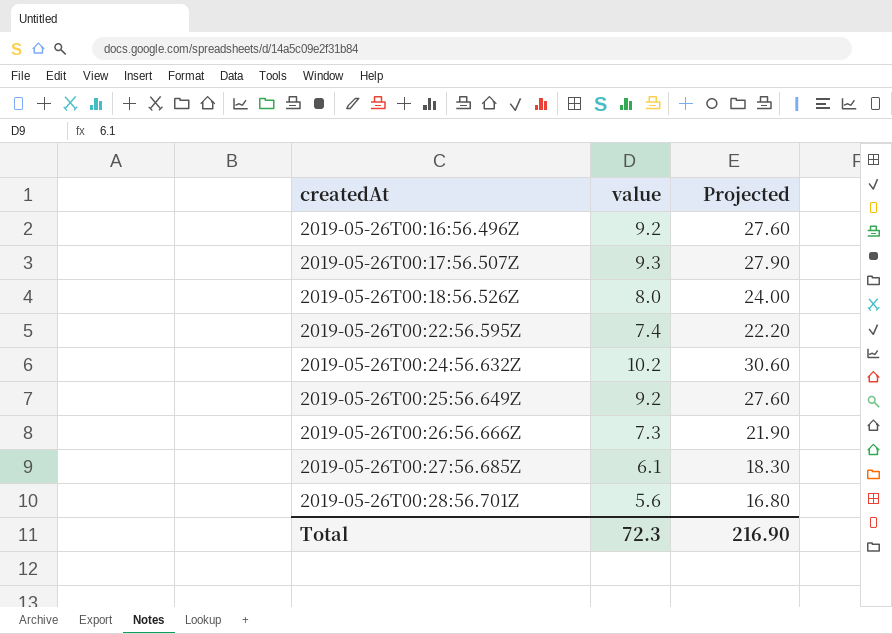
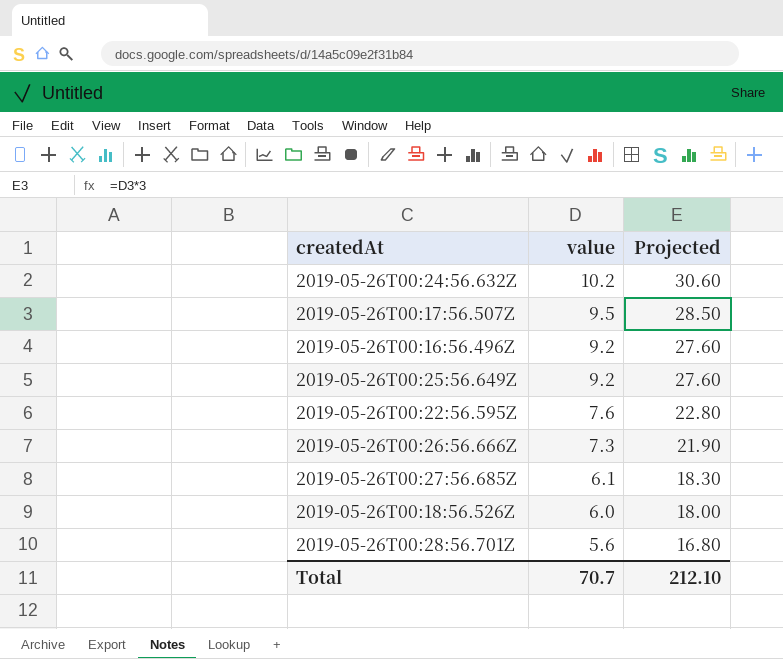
row order: createdAt ascending -> value descending
2019-05-26T00:17:56.507Z | value: 9.3 -> 9.5
2019-05-26T00:17:56.507Z | Projected: 27.90 -> 28.50
2019-05-26T00:22:56.595Z | value: 7.4 -> 7.6
2019-05-26T00:22:56.595Z | Projected: 22.20 -> 22.80
2019-05-26T00:18:56.526Z | value: 8.0 -> 6.0
2019-05-26T00:18:56.526Z | Projected: 24.00 -> 18.00
Total | value: 72.3 -> 70.7
Total | Projected: 216.90 -> 212.10

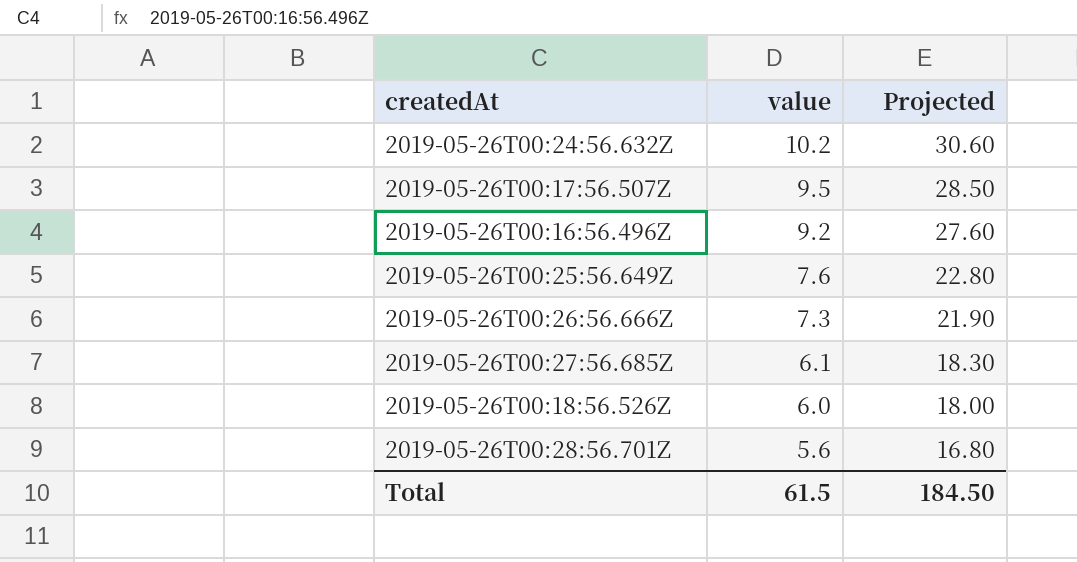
row 2019-05-26T00:22:56.595Z: 7.6 | 22.80 -> none
2019-05-26T00:25:56.649Z | value: 9.2 -> 7.6
2019-05-26T00:25:56.649Z | Projected: 27.60 -> 22.80
Total | value: 70.7 -> 61.5
Total | Projected: 212.10 -> 184.50

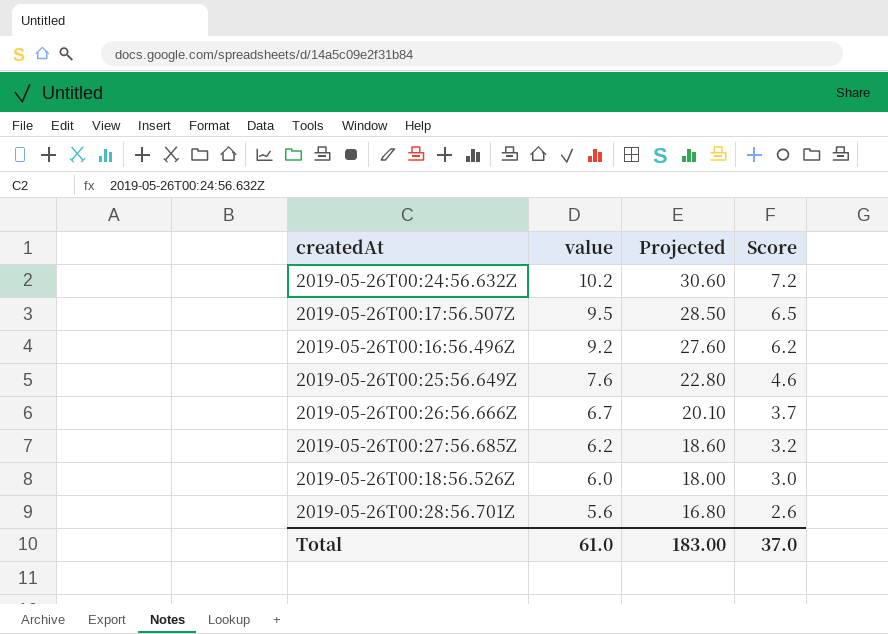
column Score | formula: none -> [value] - 3
2019-05-26T00:26:56.666Z | value: 7.3 -> 6.7
2019-05-26T00:26:56.666Z | Projected: 21.90 -> 20.10
2019-05-26T00:27:56.685Z | value: 6.1 -> 6.2
2019-05-26T00:27:56.685Z | Projected: 18.30 -> 18.60
Total | value: 61.5 -> 61.0
Total | Projected: 184.50 -> 183.00

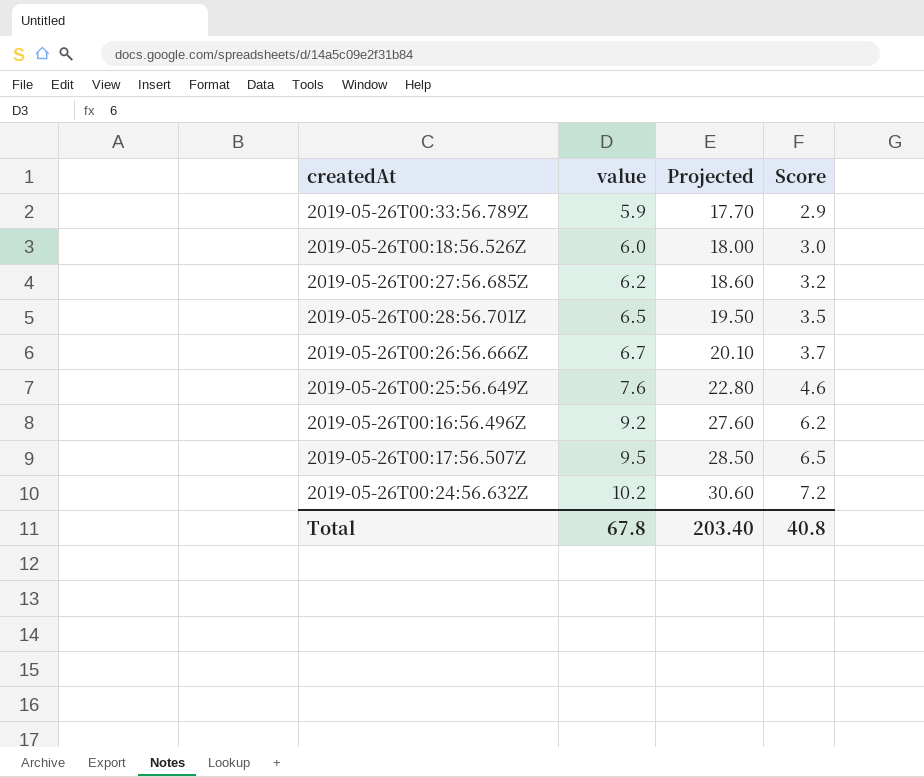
row order: value descending -> value ascending
row 2019-05-26T00:33:56.789Z: none -> 5.9 | 17.70 | 2.9
2019-05-26T00:28:56.701Z | value: 5.6 -> 6.5
2019-05-26T00:28:56.701Z | Projected: 16.80 -> 19.50
2019-05-26T00:28:56.701Z | Score: 2.6 -> 3.5
Total | value: 61.0 -> 67.8
Total | Projected: 183.00 -> 203.40
Total | Score: 37.0 -> 40.8

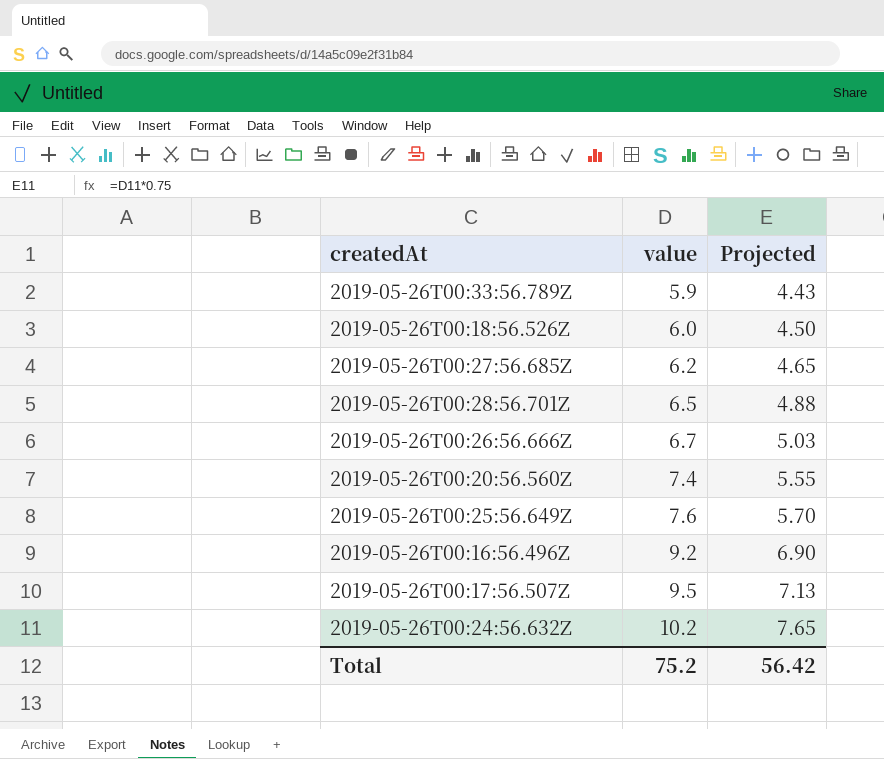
column Score | formula: [value] - 3 -> none
column Projected | formula: [value] * 3 -> [value] * 0.75
row 2019-05-26T00:20:56.560Z: none -> 7.4 | 5.55
Total | value: 67.8 -> 75.2
Total | Projected: 203.40 -> 56.42

